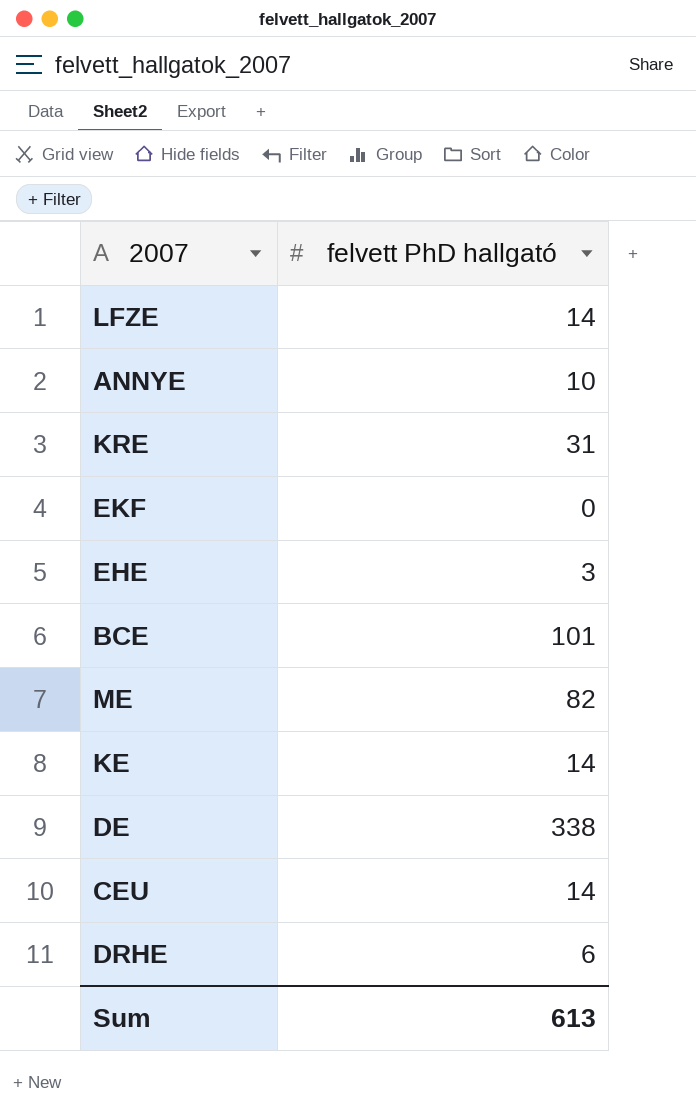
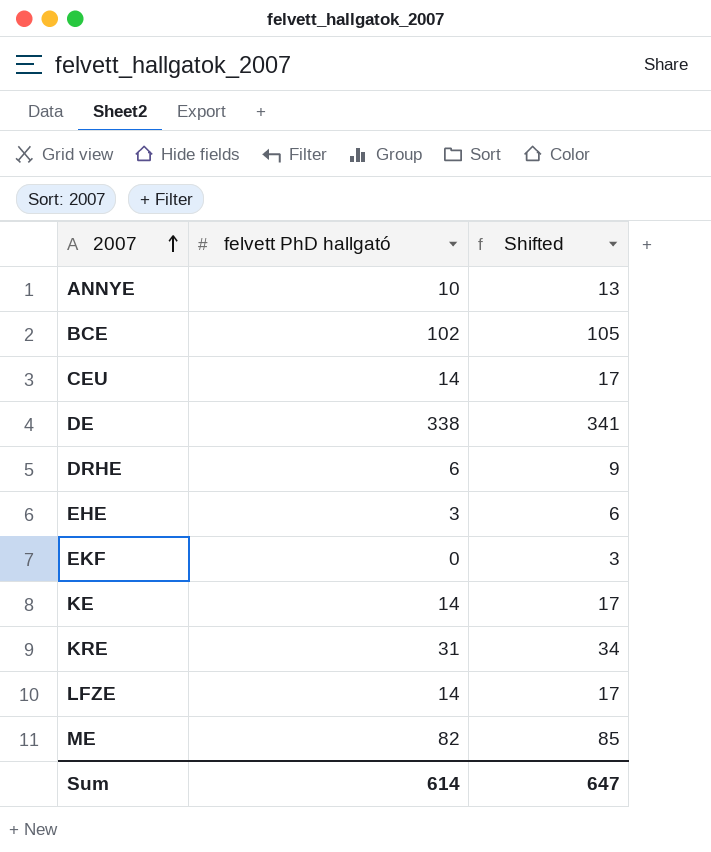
row order: none -> 2007 ascending
column Shifted | formula: none -> [felvett PhD hallgató] + 3
BCE | felvett PhD hallgató: 101 -> 102
Sum | felvett PhD hallgató: 613 -> 614

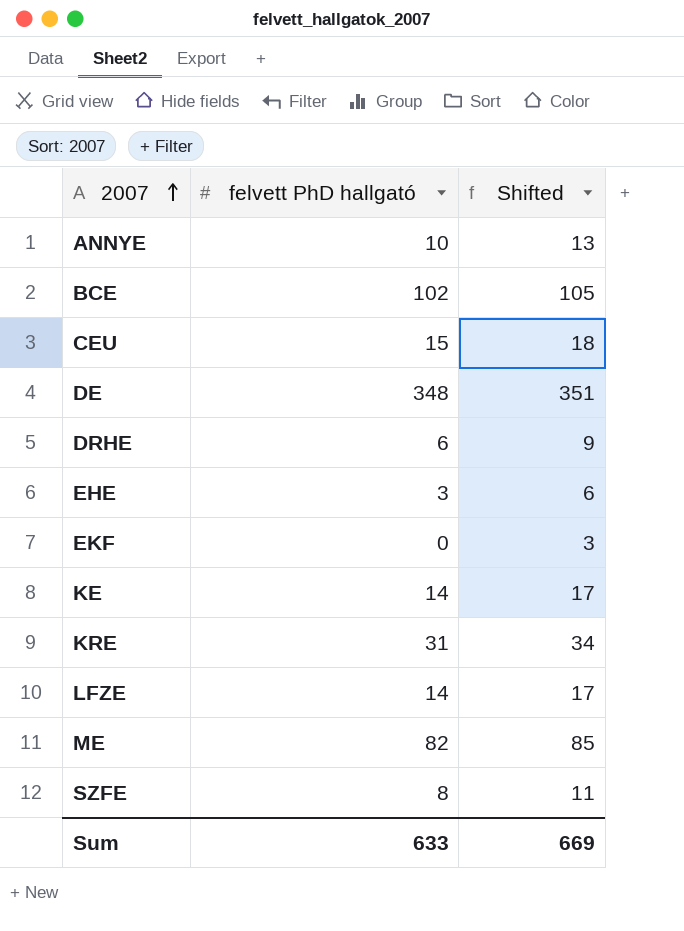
CEU | felvett PhD hallgató: 14 -> 15
CEU | Shifted: 17 -> 18
DE | felvett PhD hallgató: 338 -> 348
DE | Shifted: 341 -> 351
row SZFE: none -> 8 | 11
Sum | felvett PhD hallgató: 614 -> 633
Sum | Shifted: 647 -> 669

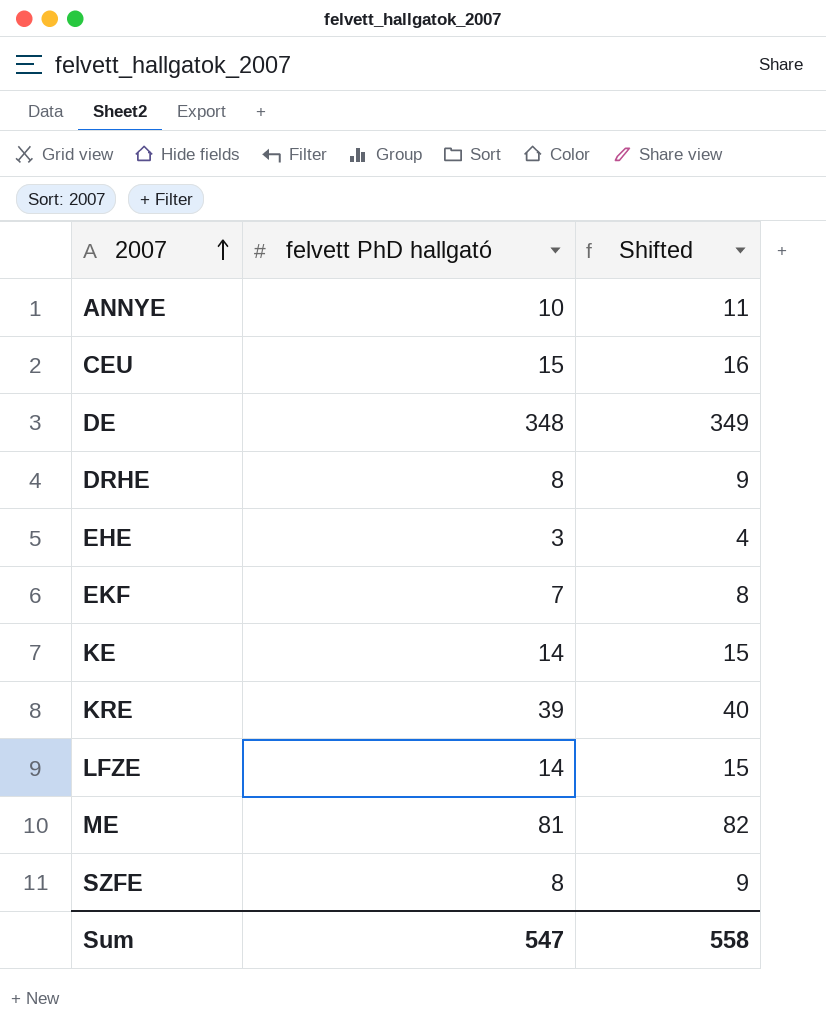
column Shifted | formula: [felvett PhD hallgató] + 3 -> [felvett PhD hallgató] + 1
row BCE: 102 | 105 -> none
DRHE | felvett PhD hallgató: 6 -> 8
EKF | felvett PhD hallgató: 0 -> 7
KRE | felvett PhD hallgató: 31 -> 39
ME | felvett PhD hallgató: 82 -> 81
Sum | felvett PhD hallgató: 633 -> 547
Sum | Shifted: 669 -> 558

